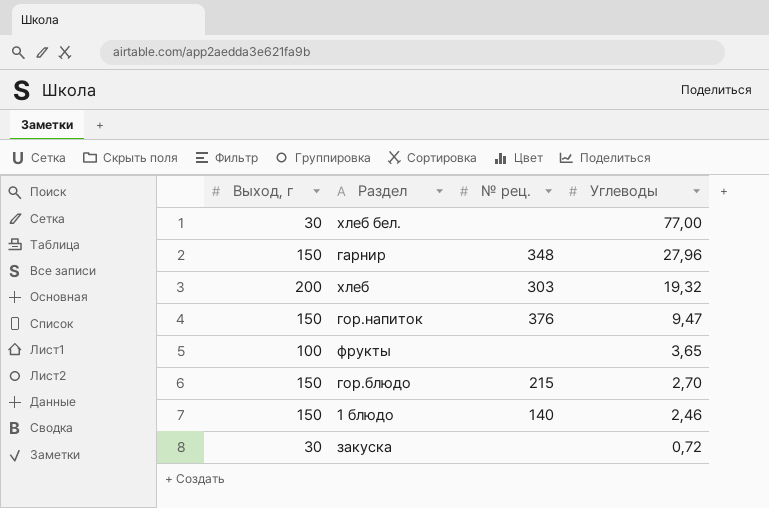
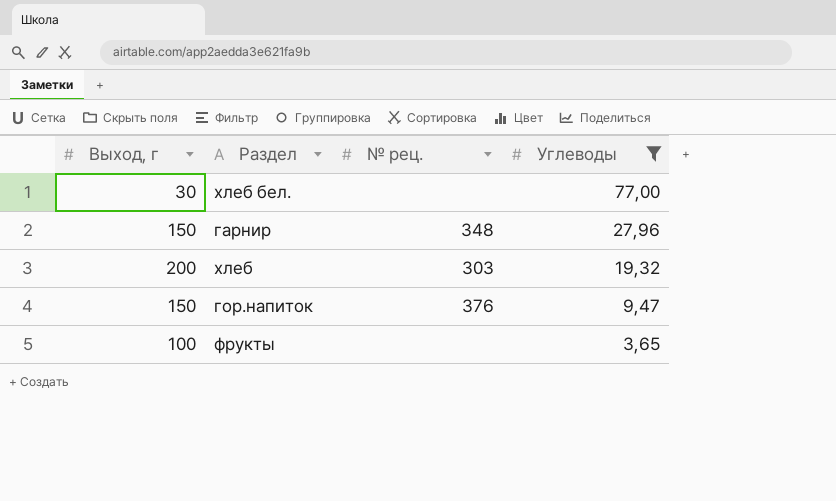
filter: none -> Углеводы >= 3,65

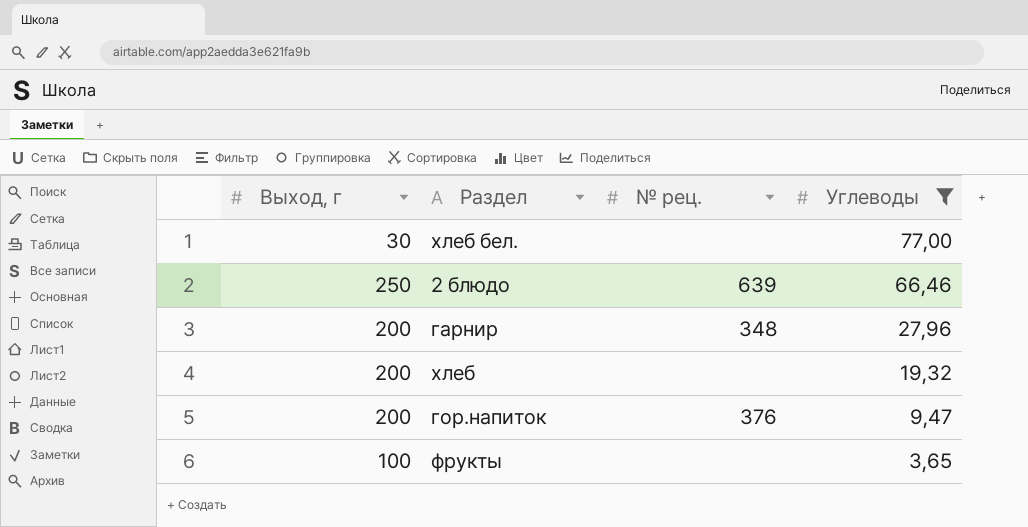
row 2 блюдо: none -> 250 | 639 | 66,46
гарнир | Выход, г: 150 -> 200
хлеб | № рец.: 303 -> none
гор.напиток | Выход, г: 150 -> 200

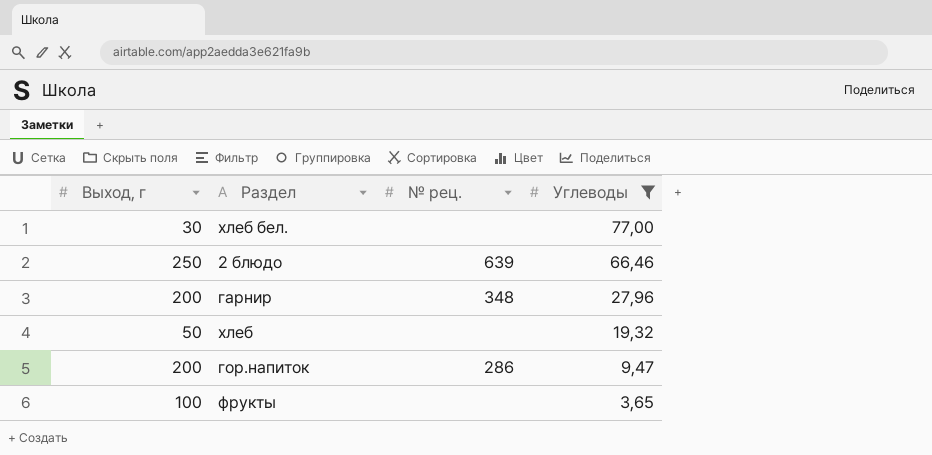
хлеб | Выход, г: 200 -> 50
гор.напиток | № рец.: 376 -> 286

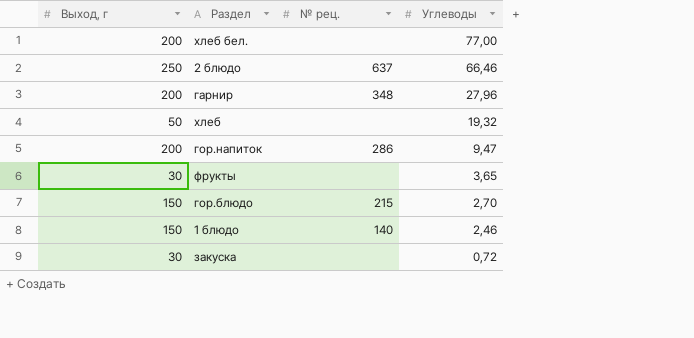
filter: Углеводы >= 3,65 -> none
хлеб бел. | Выход, г: 30 -> 200
2 блюдо | № рец.: 639 -> 637
фрукты | Выход, г: 100 -> 30

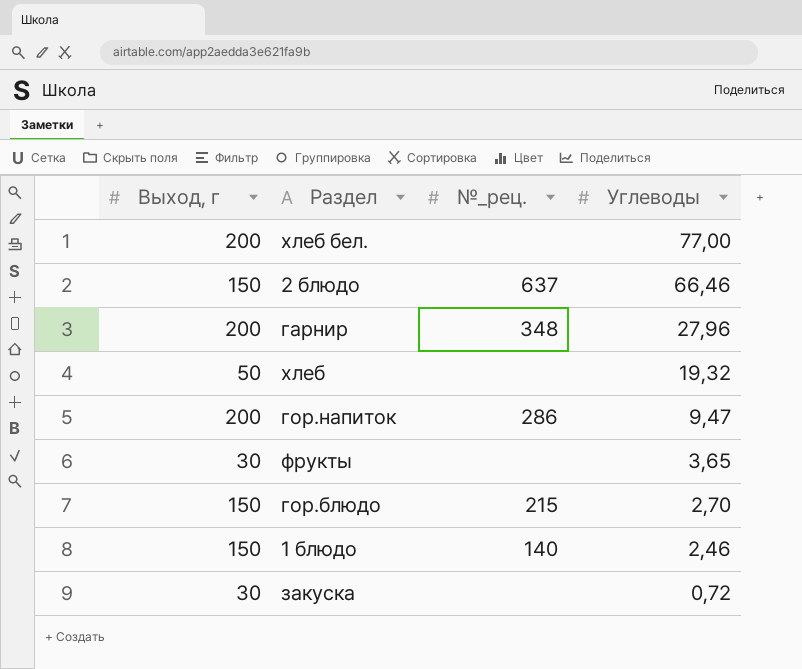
column name: № рец. -> №_рец.
2 блюдо | Выход, г: 250 -> 150

